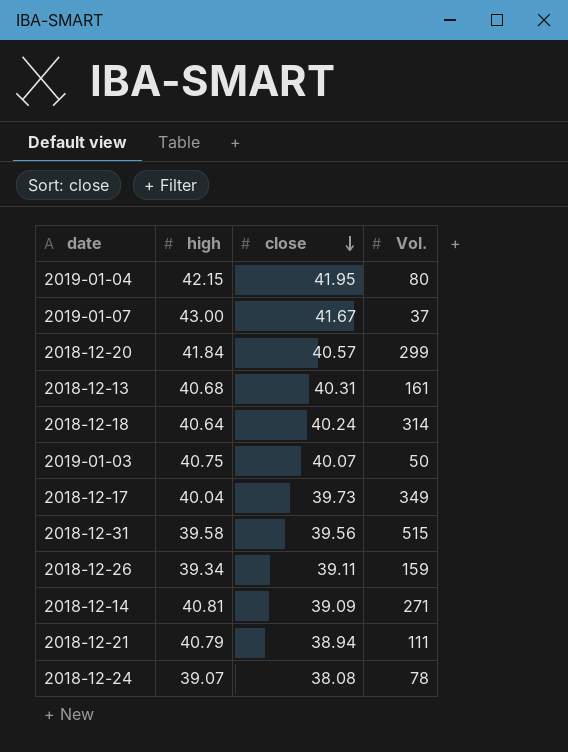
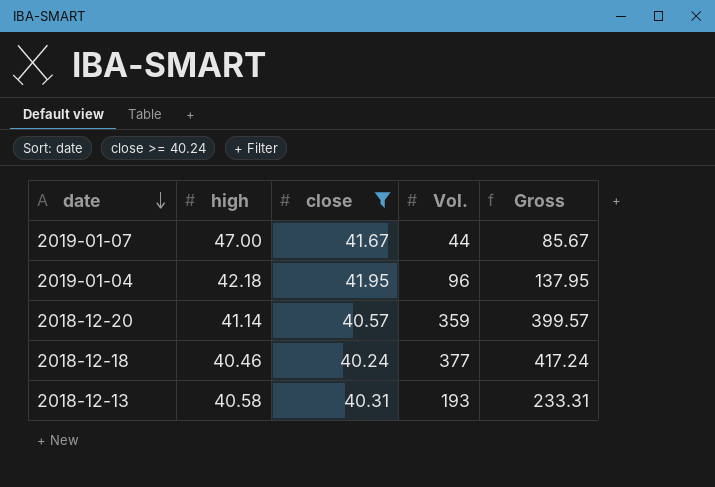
filter: none -> close >= 40.24
row order: close descending -> date descending
column Gross | formula: none -> [close] + [Vol.]
2019-01-07 | high: 43.00 -> 47.00
2019-01-07 | Vol.: 37 -> 44
2019-01-04 | high: 42.15 -> 42.18
2019-01-04 | Vol.: 80 -> 96
2018-12-20 | high: 41.84 -> 41.14
2018-12-20 | Vol.: 299 -> 359
2018-12-18 | high: 40.64 -> 40.46
2018-12-18 | Vol.: 314 -> 377
2018-12-13 | high: 40.68 -> 40.58
2018-12-13 | Vol.: 161 -> 193

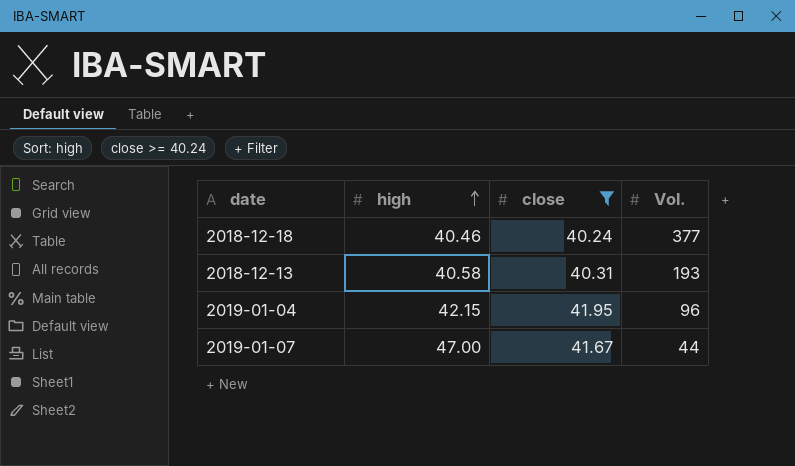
row order: date descending -> high ascending
column Gross | formula: [close] + [Vol.] -> none
row 2018-12-20: 41.14 | 40.57 | 359 | 399.57 -> none
2019-01-04 | high: 42.18 -> 42.15

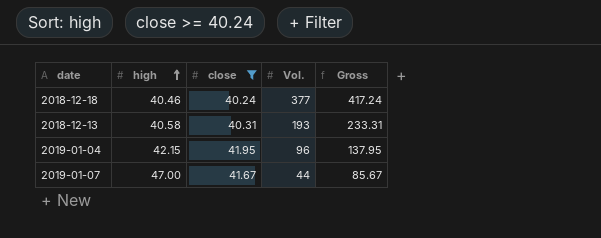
column Gross | formula: none -> [close] + [Vol.]

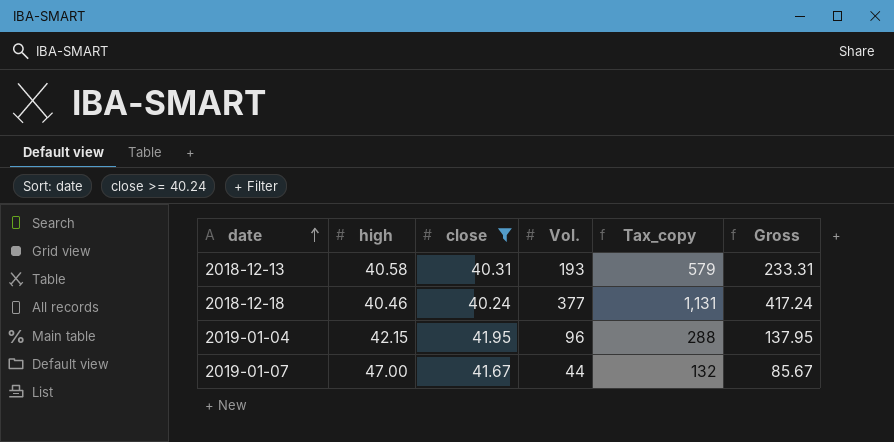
row order: high ascending -> date ascending
column Tax_copy | formula: none -> [Vol.] * 3

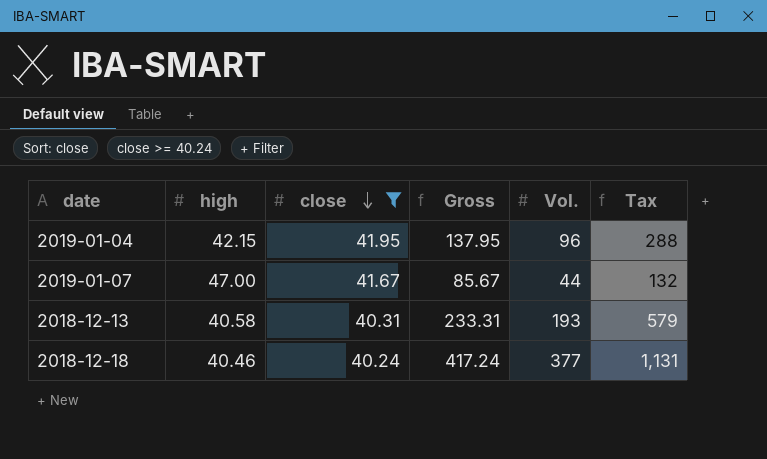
row order: date ascending -> close descending
column Gross | position: 6 -> 4
column name: Tax_copy -> Tax

